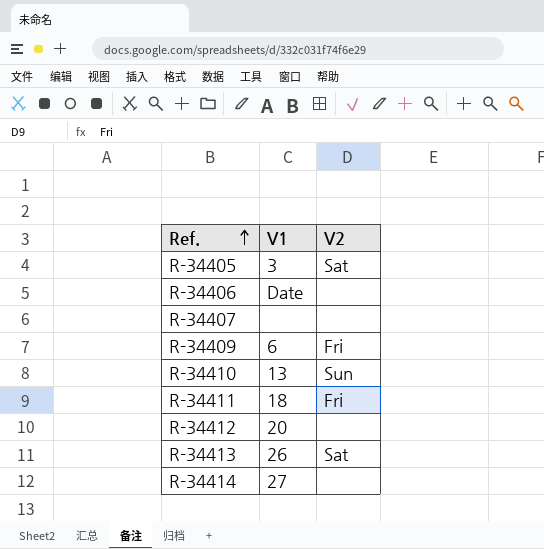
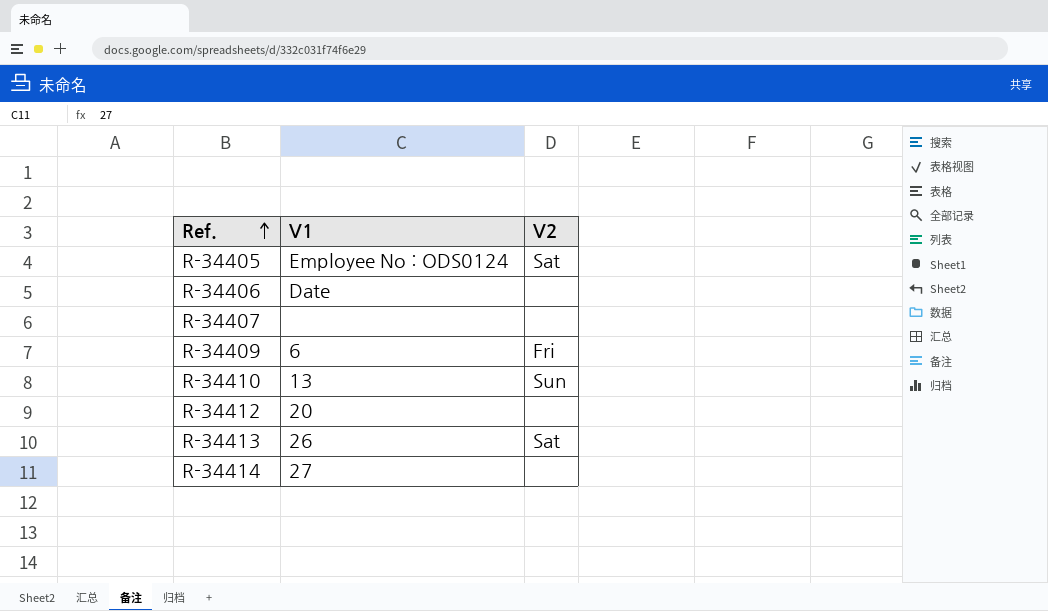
row R-34411: 18 | Fri -> none
R-34405 | V1: 3 -> Employee No : ODS0124

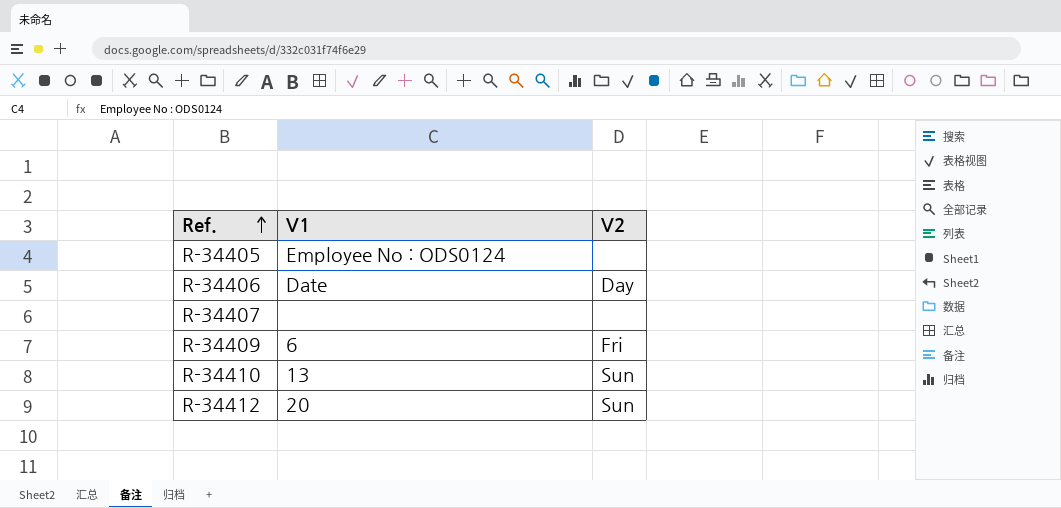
row R-34413: 26 | Sat -> none
row R-34414: 27 | none -> none
R-34405 | V2: Sat -> none
R-34406 | V2: none -> Day
R-34412 | V2: none -> Sun

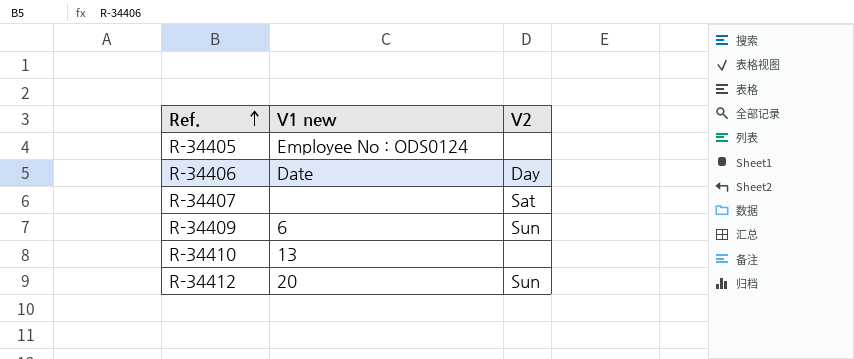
column name: V1 -> V1 new
R-34407 | V2: none -> Sat
R-34409 | V2: Fri -> Sun
R-34410 | V2: Sun -> none

